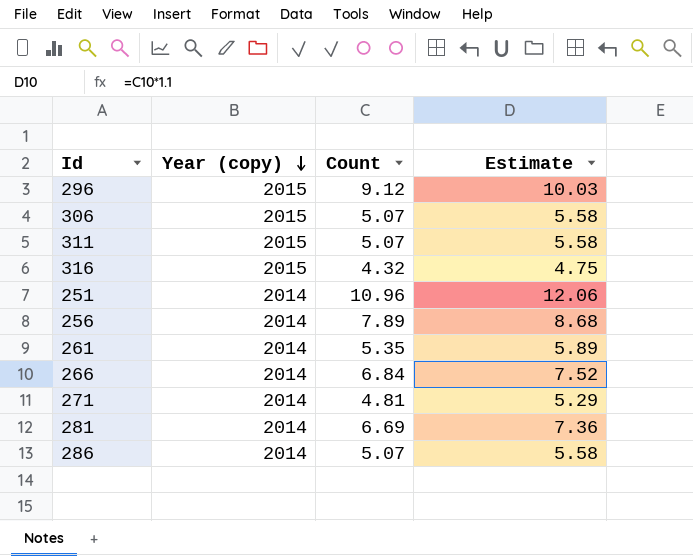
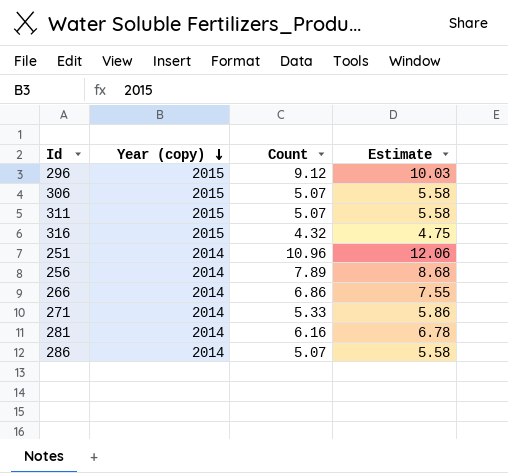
row 261: 2014 | 5.35 | 5.89 -> none
266 | Count: 6.84 -> 6.86
266 | Estimate: 7.52 -> 7.55
271 | Count: 4.81 -> 5.33
271 | Estimate: 5.29 -> 5.86
281 | Count: 6.69 -> 6.16
281 | Estimate: 7.36 -> 6.78

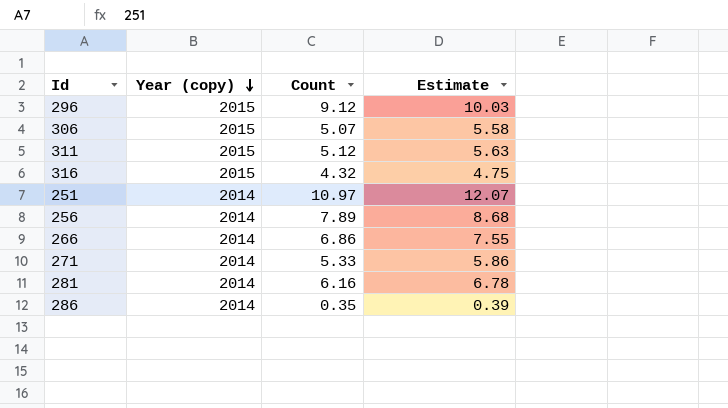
311 | Count: 5.07 -> 5.12
311 | Estimate: 5.58 -> 5.63
251 | Count: 10.96 -> 10.97
251 | Estimate: 12.06 -> 12.07
286 | Count: 5.07 -> 0.35
286 | Estimate: 5.58 -> 0.39

